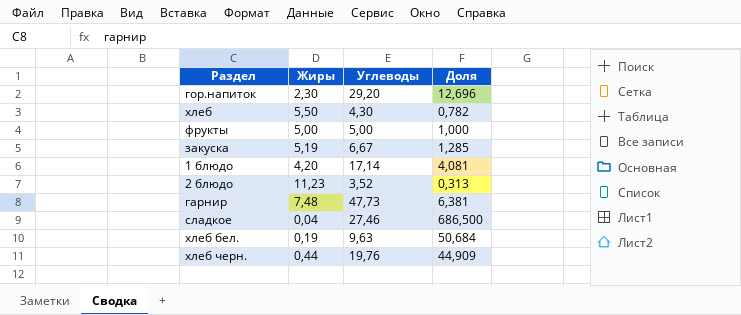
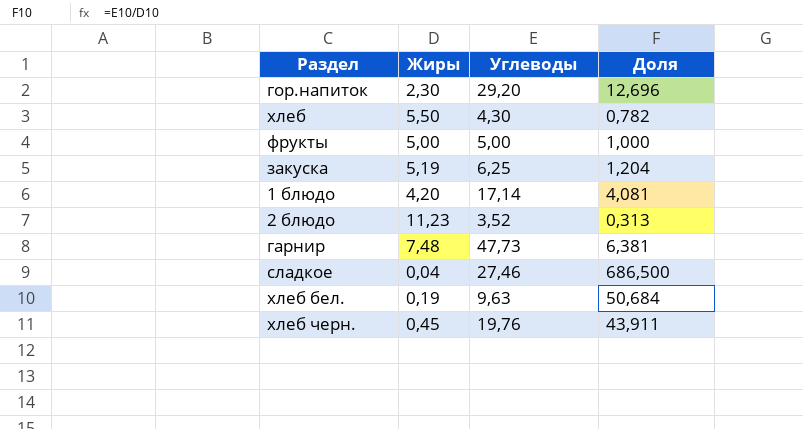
закуска | Углеводы: 6,67 -> 6,25
закуска | Доля: 1,285 -> 1,204
хлеб черн. | Жиры: 0,44 -> 0,45
хлеб черн. | Доля: 44,909 -> 43,911

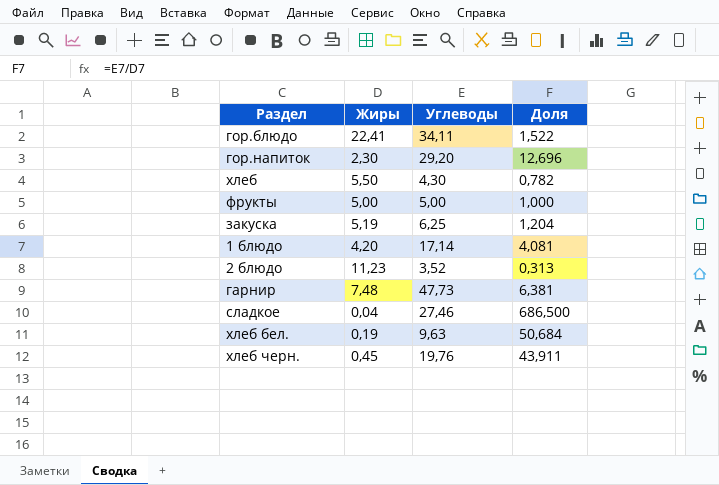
row гор.блюдо: none -> 22,41 | 34,11 | 1,522

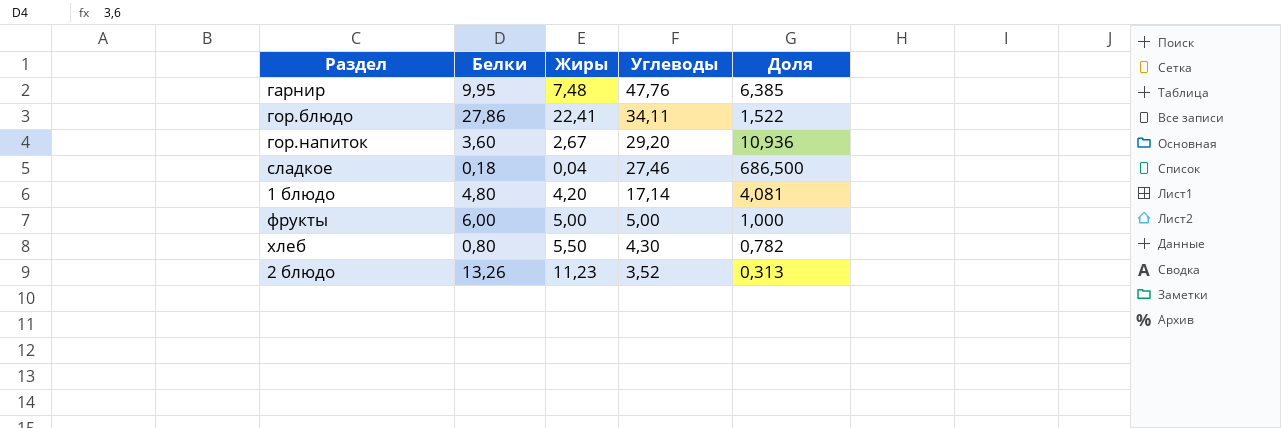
row order: none -> Углеводы descending
column Белки | position: none -> 2
row закуска: 5,19 | 6,25 | 1,204 -> none
row хлеб бел.: 0,19 | 9,63 | 50,684 -> none
row хлеб черн.: 0,45 | 19,76 | 43,911 -> none
гарнир | Углеводы: 47,73 -> 47,76
гарнир | Доля: 6,381 -> 6,385
гор.напиток | Жиры: 2,30 -> 2,67
гор.напиток | Доля: 12,696 -> 10,936

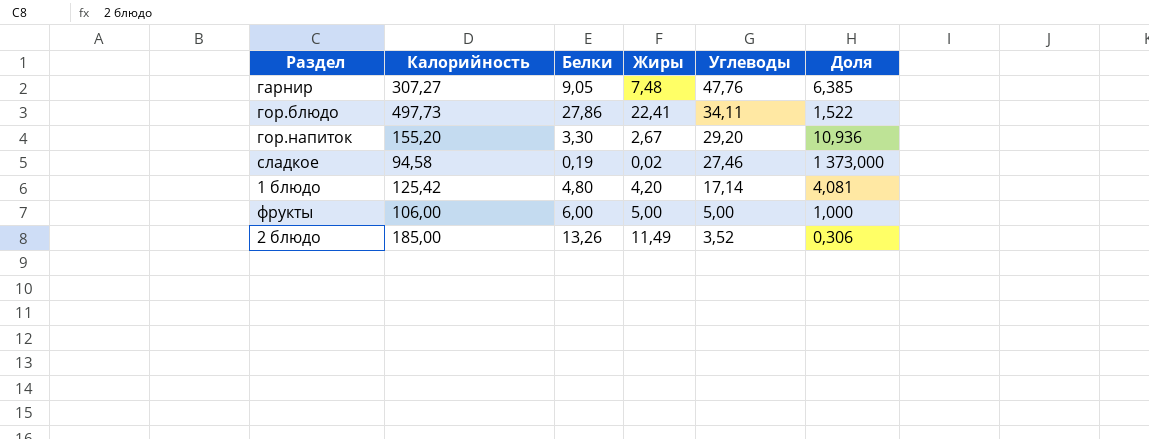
column Калорийность | position: none -> 2
row хлеб: 0,80 | 5,50 | 4,30 | 0,782 -> none
гарнир | Белки: 9,95 -> 9,05
гор.напиток | Белки: 3,60 -> 3,30
сладкое | Белки: 0,18 -> 0,19
сладкое | Жиры: 0,04 -> 0,02
сладкое | Доля: 686,500 -> 1 373,000
2 блюдо | Жиры: 11,23 -> 11,49
2 блюдо | Доля: 0,313 -> 0,306

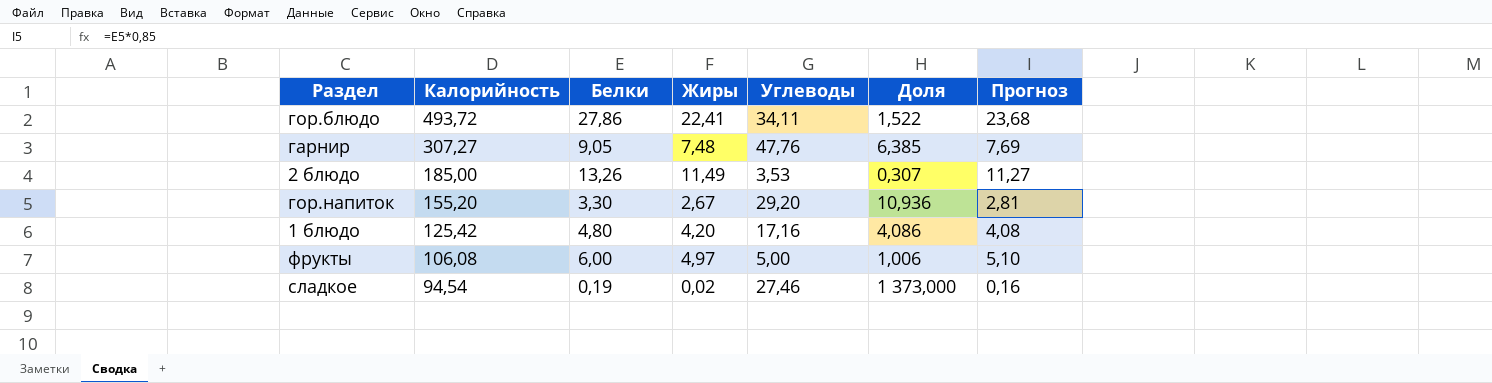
row order: Углеводы descending -> Калорийность descending
column Прогноз | formula: none -> [Белки] * 0,85
гор.блюдо | Калорийность: 497,73 -> 493,72
2 блюдо | Углеводы: 3,52 -> 3,53
2 блюдо | Доля: 0,306 -> 0,307
1 блюдо | Углеводы: 17,14 -> 17,16
1 блюдо | Доля: 4,081 -> 4,086
фрукты | Калорийность: 106,00 -> 106,08
фрукты | Жиры: 5,00 -> 4,97
фрукты | Доля: 1,000 -> 1,006
сладкое | Калорийность: 94,58 -> 94,54

